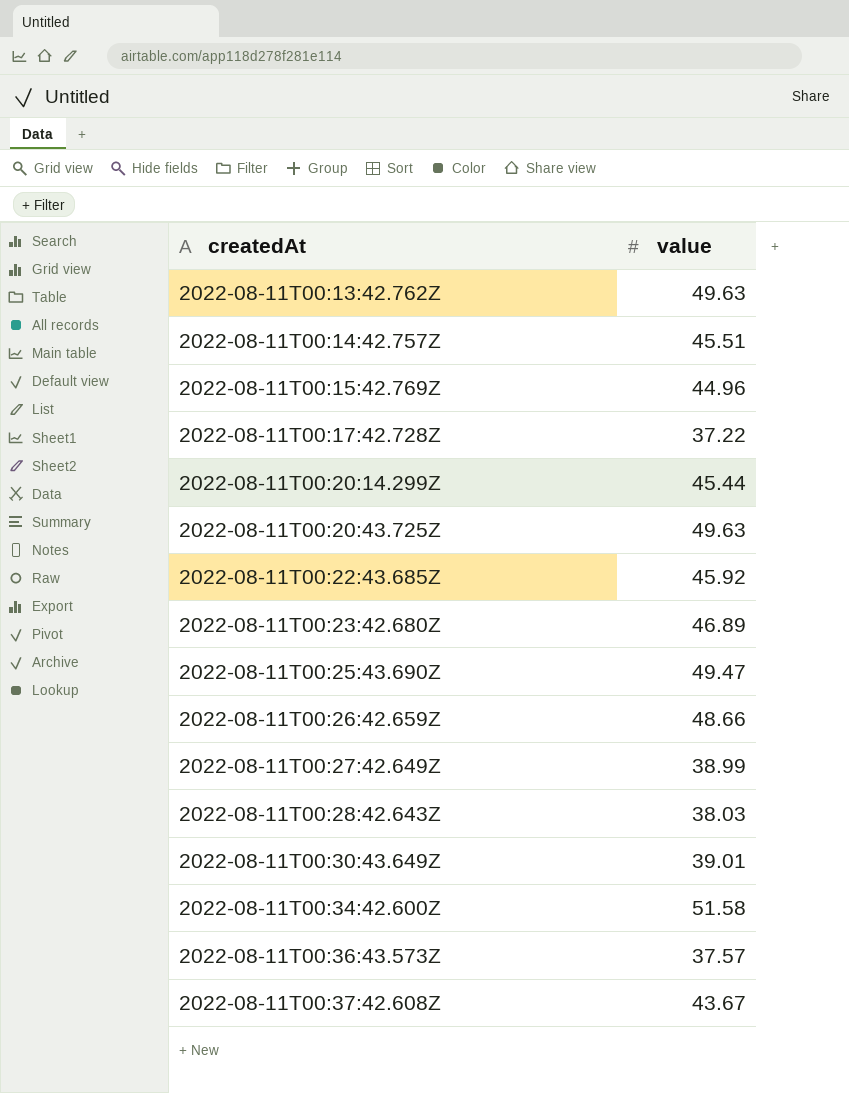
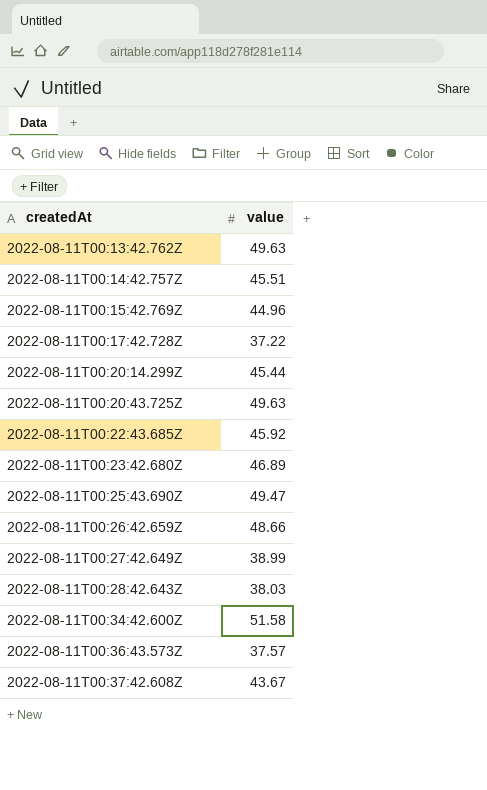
row 2022-08-11T00:30:43.649Z: 39.01 -> none

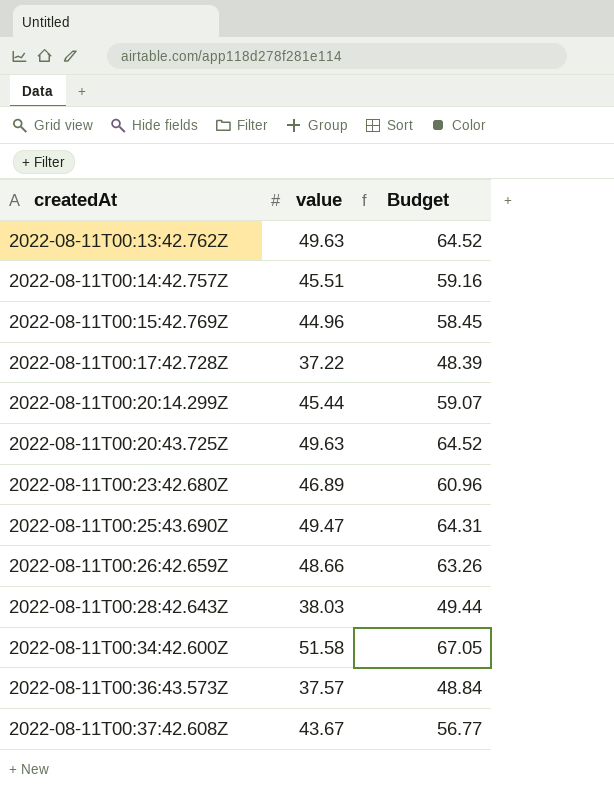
column Budget | formula: none -> [value] * 1.3
row 2022-08-11T00:22:43.685Z: 45.92 -> none
row 2022-08-11T00:27:42.649Z: 38.99 -> none

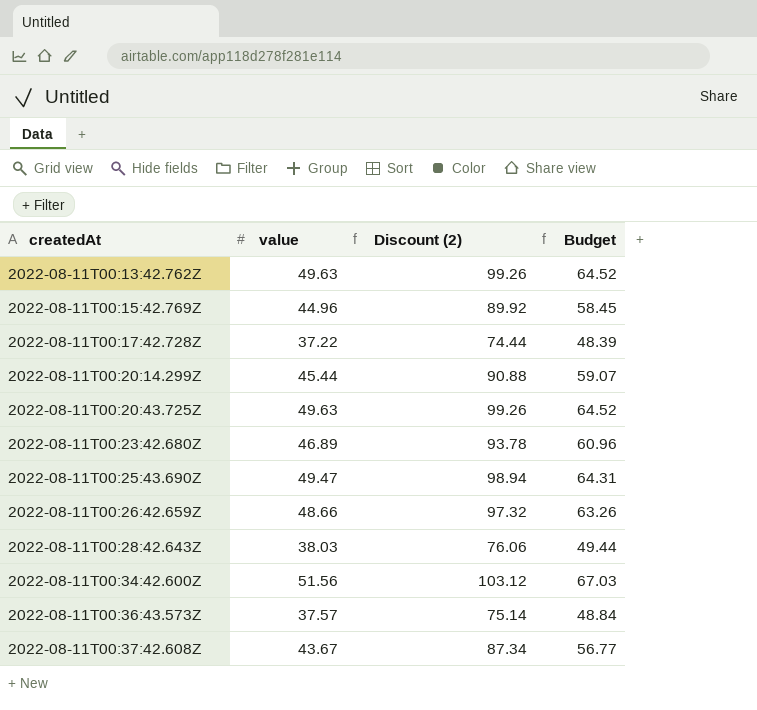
column Discount (2) | formula: none -> [value] * 2
row 2022-08-11T00:14:42.757Z: 45.51 | 59.16 -> none
2022-08-11T00:34:42.600Z | value: 51.58 -> 51.56
2022-08-11T00:34:42.600Z | Budget: 67.05 -> 67.03

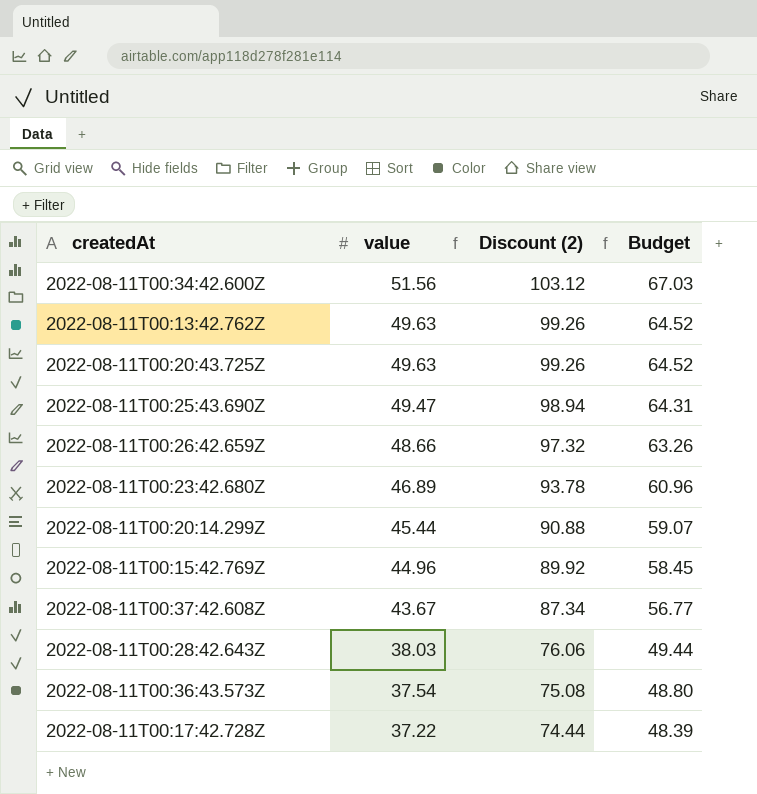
row order: createdAt ascending -> value descending
2022-08-11T00:36:43.573Z | value: 37.57 -> 37.54
2022-08-11T00:36:43.573Z | Discount (2): 75.14 -> 75.08
2022-08-11T00:36:43.573Z | Budget: 48.84 -> 48.80

